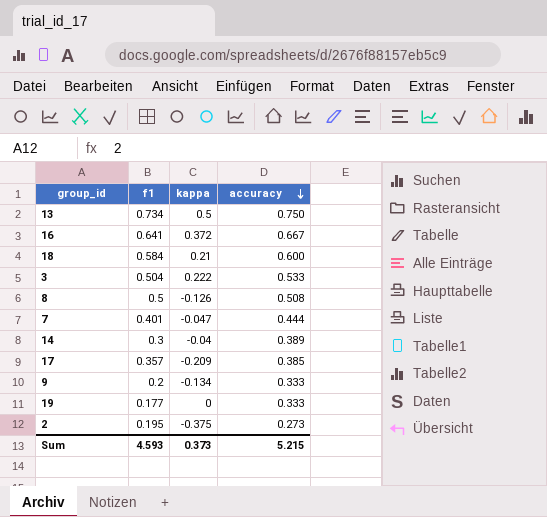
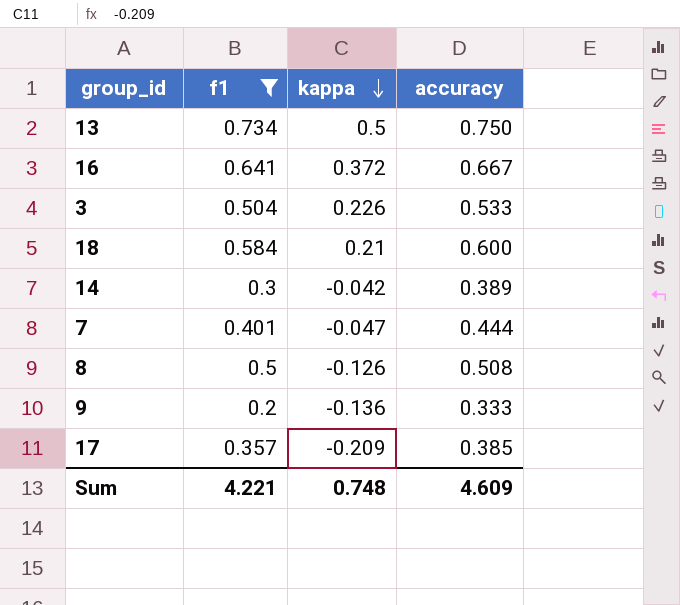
filter: none -> f1 >= 0.2
row order: accuracy descending -> kappa descending
3 | kappa: 0.222 -> 0.226
14 | kappa: -0.04 -> -0.042
9 | kappa: -0.134 -> -0.136
Sum | f1: 4.593 -> 4.221
Sum | kappa: 0.373 -> 0.748
Sum | accuracy: 5.215 -> 4.609

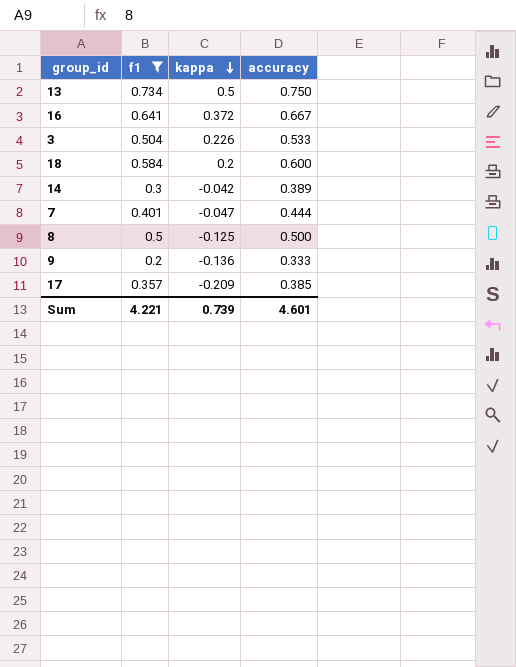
18 | kappa: 0.21 -> 0.2
8 | kappa: -0.126 -> -0.125
8 | accuracy: 0.508 -> 0.500
Sum | kappa: 0.748 -> 0.739
Sum | accuracy: 4.609 -> 4.601

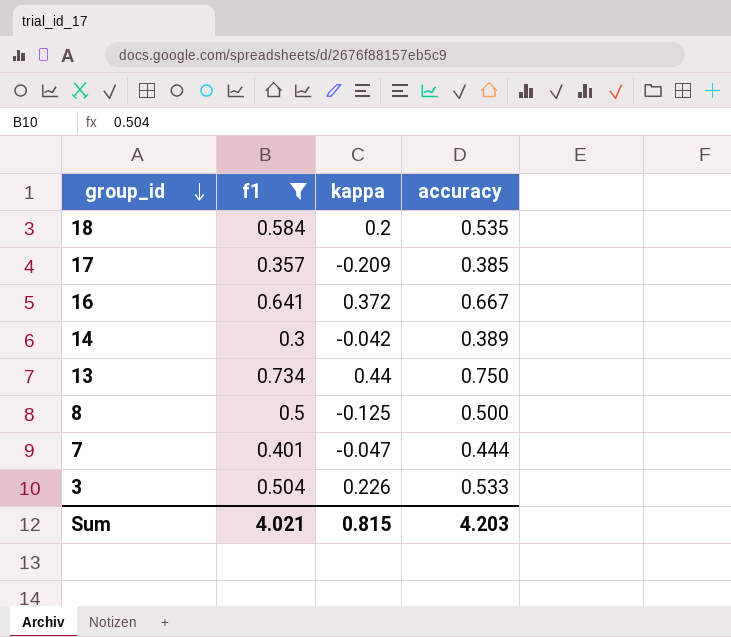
row order: kappa descending -> group_id descending
row 9: 0.2 | -0.136 | 0.333 -> none
18 | accuracy: 0.600 -> 0.535
13 | kappa: 0.5 -> 0.44
Sum | f1: 4.221 -> 4.021
Sum | kappa: 0.739 -> 0.815
Sum | accuracy: 4.601 -> 4.203

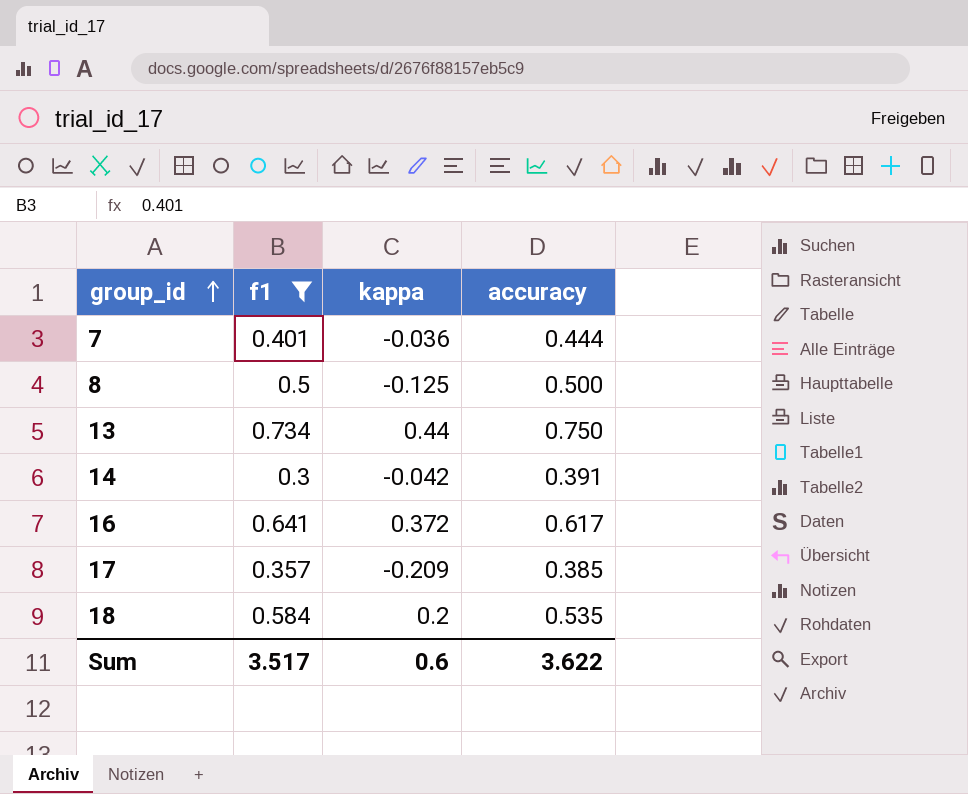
row order: group_id descending -> group_id ascending
row 3: 0.504 | 0.226 | 0.533 -> none
7 | kappa: -0.047 -> -0.036
14 | accuracy: 0.389 -> 0.391
16 | accuracy: 0.667 -> 0.617
Sum | f1: 4.021 -> 3.517
Sum | kappa: 0.815 -> 0.6
Sum | accuracy: 4.203 -> 3.622

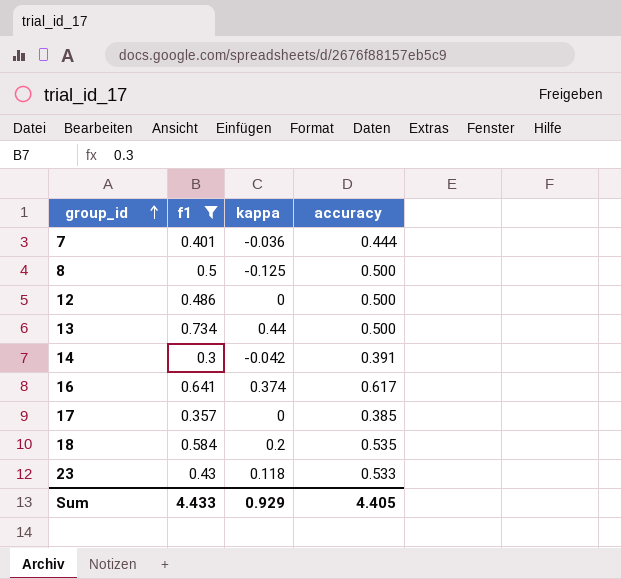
row 12: none -> 0.486 | 0 | 0.500
13 | accuracy: 0.750 -> 0.500
16 | kappa: 0.372 -> 0.374
17 | kappa: -0.209 -> 0
row 23: none -> 0.43 | 0.118 | 0.533
Sum | f1: 3.517 -> 4.433
Sum | kappa: 0.6 -> 0.929
Sum | accuracy: 3.622 -> 4.405

